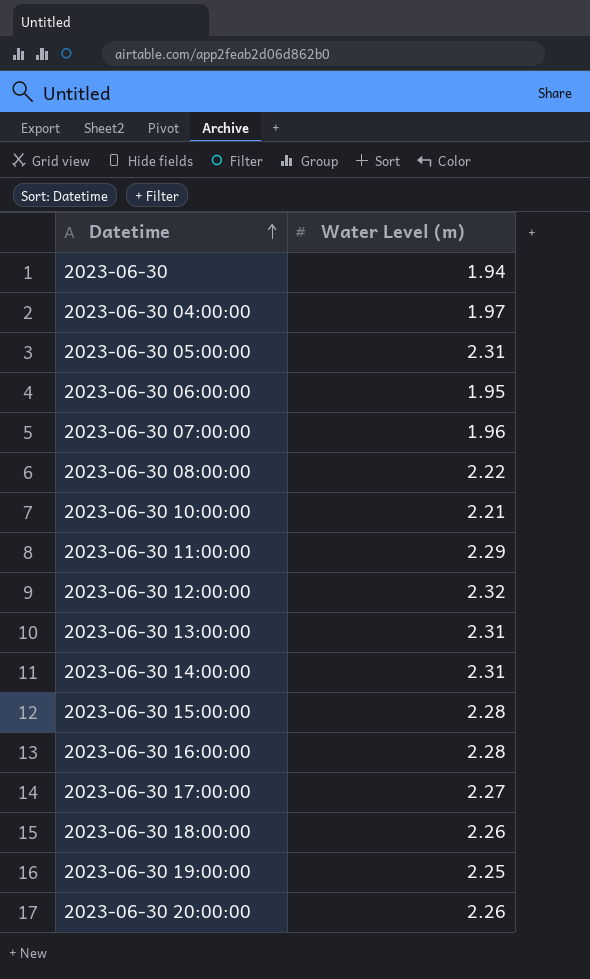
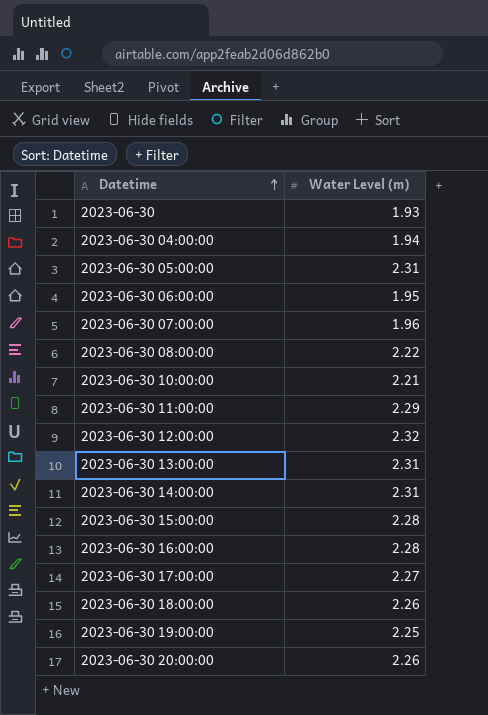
2023-06-30 | Water Level (m): 1.94 -> 1.93
2023-06-30 04:00:00 | Water Level (m): 1.97 -> 1.94

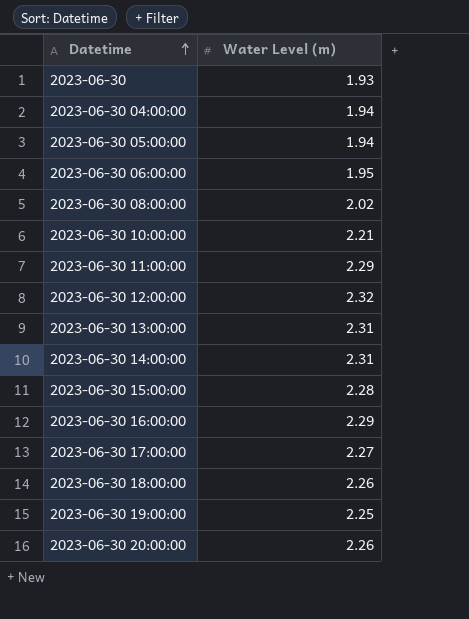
row 2023-06-30 07:00:00: 1.96 -> none
2023-06-30 05:00:00 | Water Level (m): 2.31 -> 1.94
2023-06-30 08:00:00 | Water Level (m): 2.22 -> 2.02
2023-06-30 16:00:00 | Water Level (m): 2.28 -> 2.29

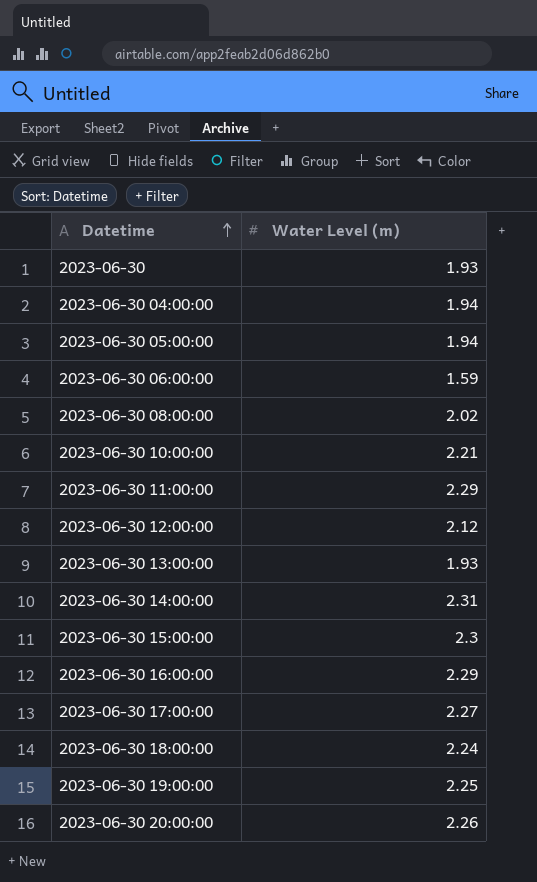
2023-06-30 06:00:00 | Water Level (m): 1.95 -> 1.59
2023-06-30 12:00:00 | Water Level (m): 2.32 -> 2.12
2023-06-30 13:00:00 | Water Level (m): 2.31 -> 1.93
2023-06-30 15:00:00 | Water Level (m): 2.28 -> 2.3
2023-06-30 18:00:00 | Water Level (m): 2.26 -> 2.24

